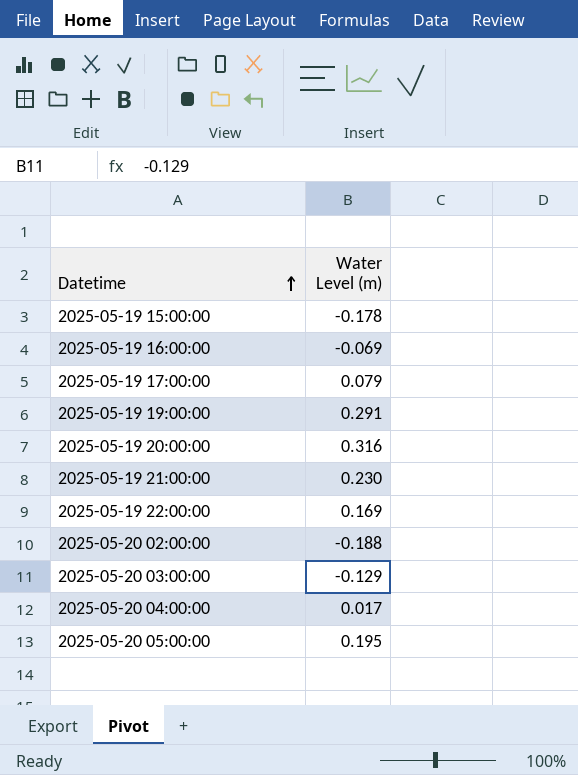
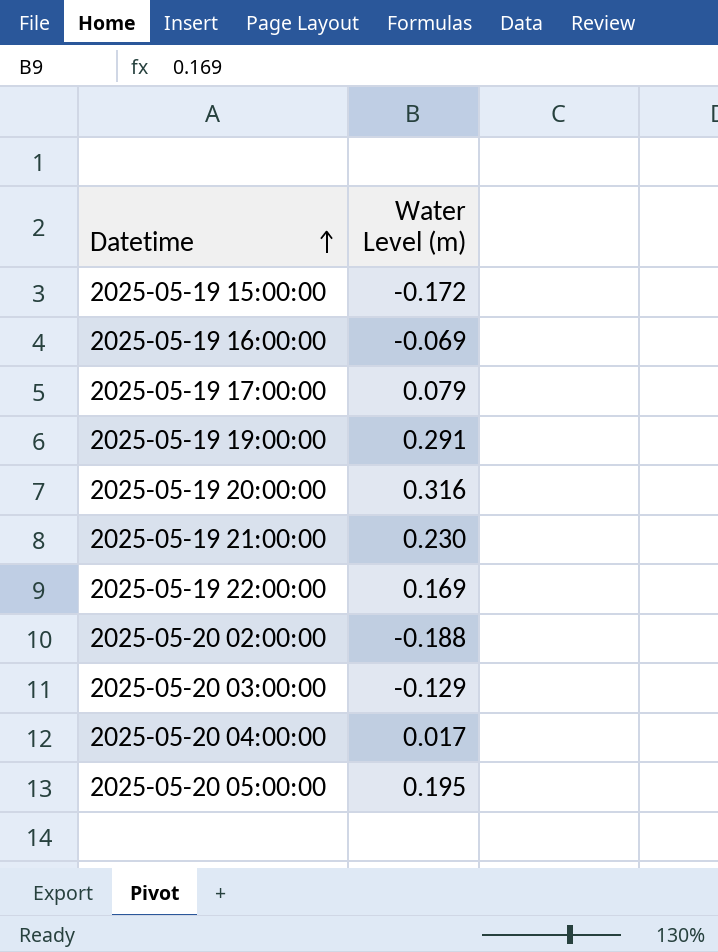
2025-05-19 15:00:00 | Water Level (m): -0.178 -> -0.172

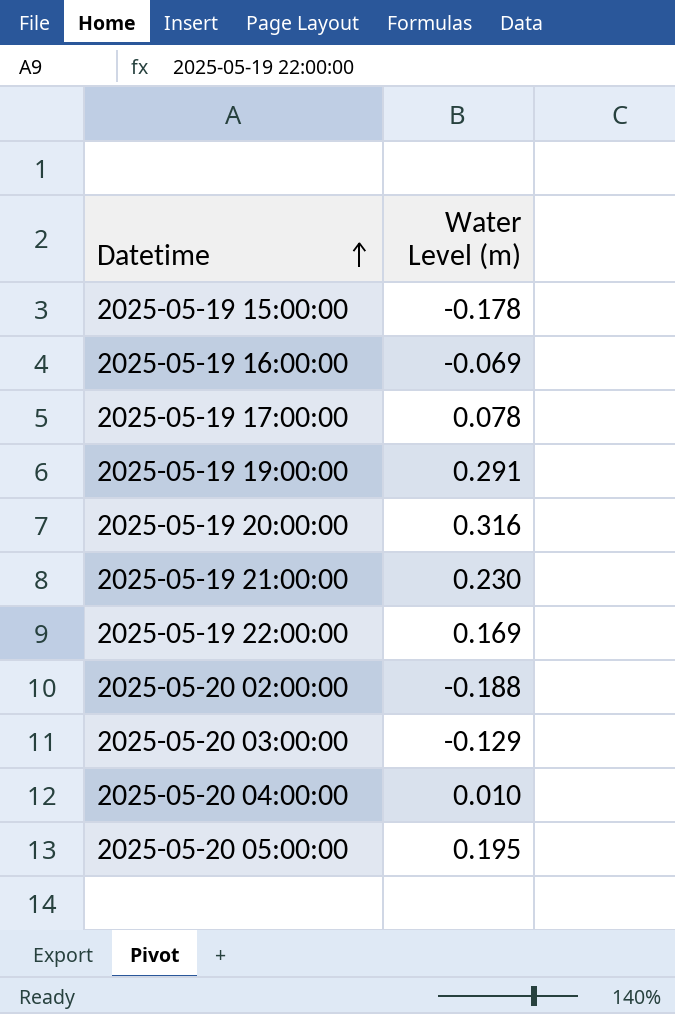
2025-05-19 15:00:00 | Water Level (m): -0.172 -> -0.178
2025-05-19 17:00:00 | Water Level (m): 0.079 -> 0.078
2025-05-20 04:00:00 | Water Level (m): 0.017 -> 0.010

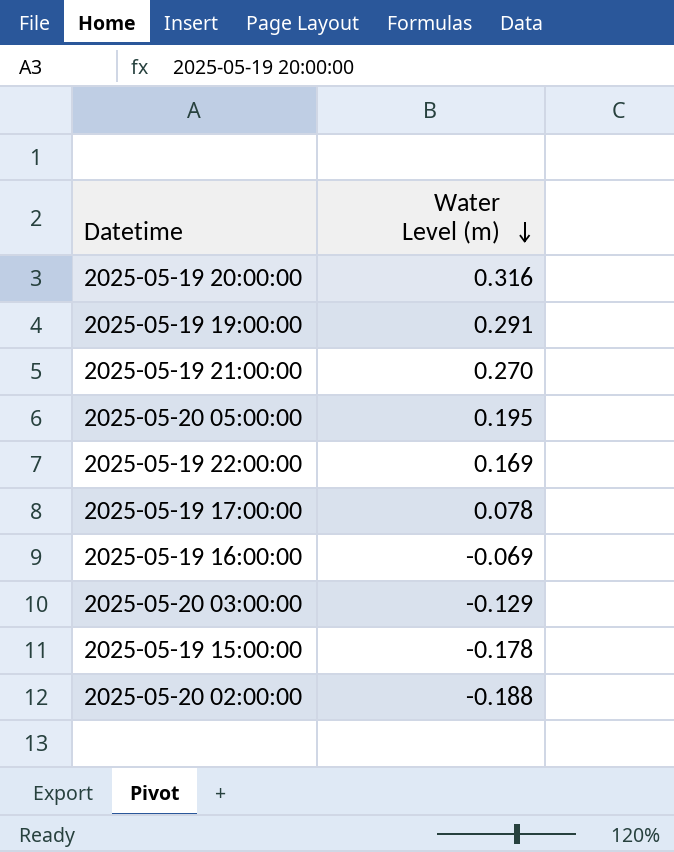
row order: Datetime ascending -> Water Level (m) descending
row 2025-05-20 04:00:00: 0.010 -> none
2025-05-19 21:00:00 | Water Level (m): 0.230 -> 0.270

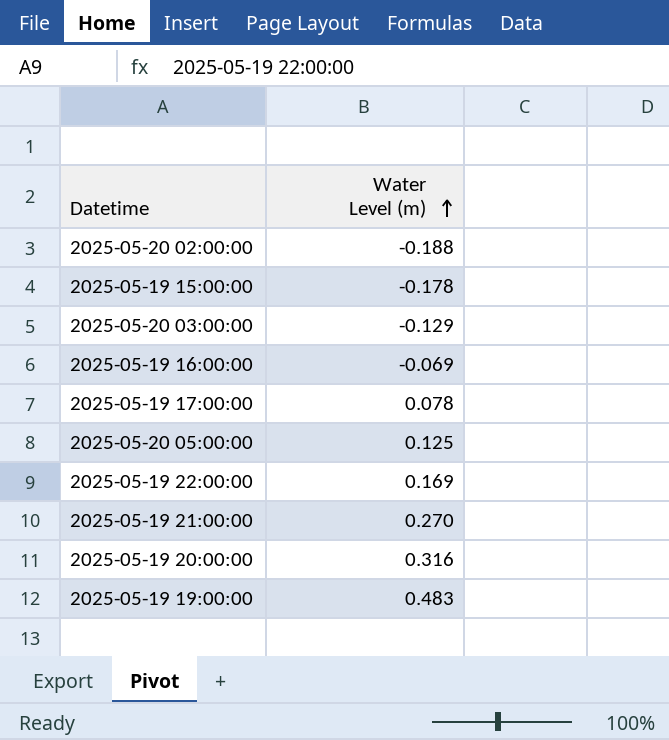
row order: Water Level (m) descending -> Water Level (m) ascending
2025-05-20 05:00:00 | Water Level (m): 0.195 -> 0.125
2025-05-19 19:00:00 | Water Level (m): 0.291 -> 0.483

